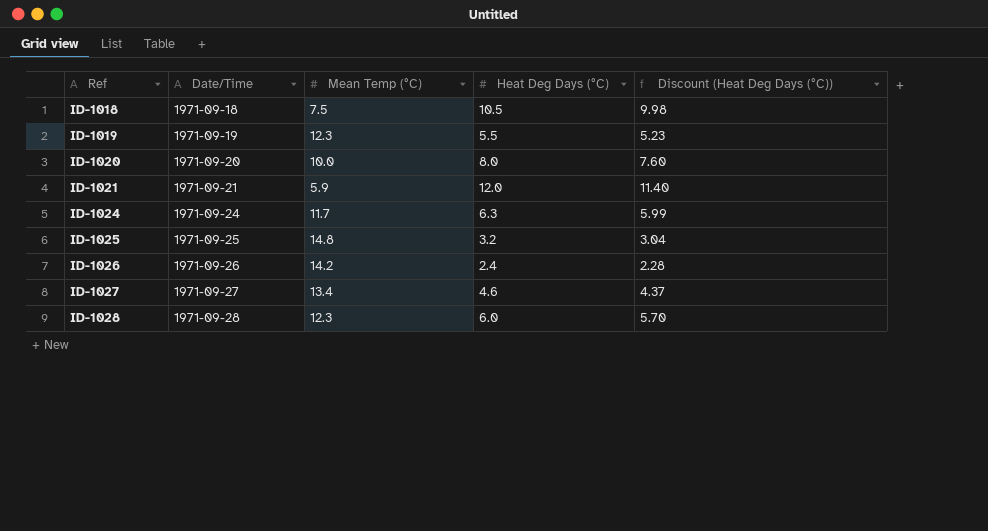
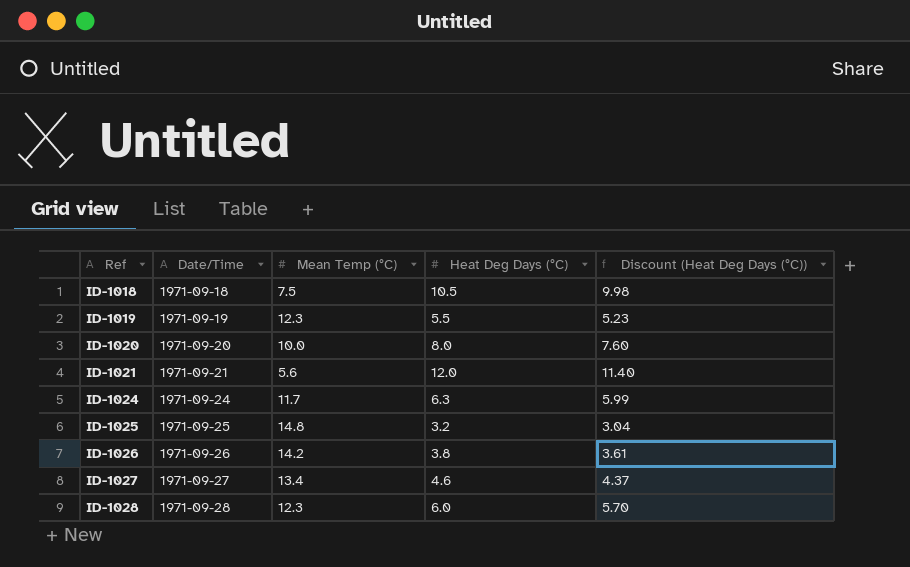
ID-1021 | Mean Temp (°C): 5.9 -> 5.6
ID-1026 | Heat Deg Days (°C): 2.4 -> 3.8
ID-1026 | Discount (Heat Deg Days (°C)): 2.28 -> 3.61

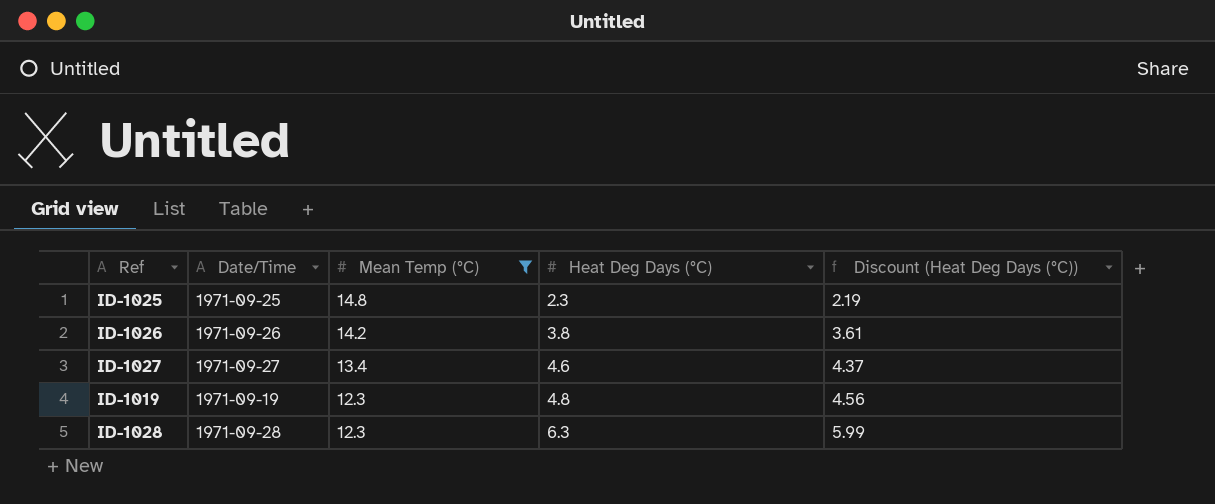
filter: none -> Mean Temp (°C) >= 12.3
row order: Ref ascending -> Mean Temp (°C) descending
ID-1025 | Heat Deg Days (°C): 3.2 -> 2.3
ID-1025 | Discount (Heat Deg Days (°C)): 3.04 -> 2.19
ID-1019 | Heat Deg Days (°C): 5.5 -> 4.8
ID-1019 | Discount (Heat Deg Days (°C)): 5.23 -> 4.56
ID-1028 | Heat Deg Days (°C): 6.0 -> 6.3
ID-1028 | Discount (Heat Deg Days (°C)): 5.70 -> 5.99

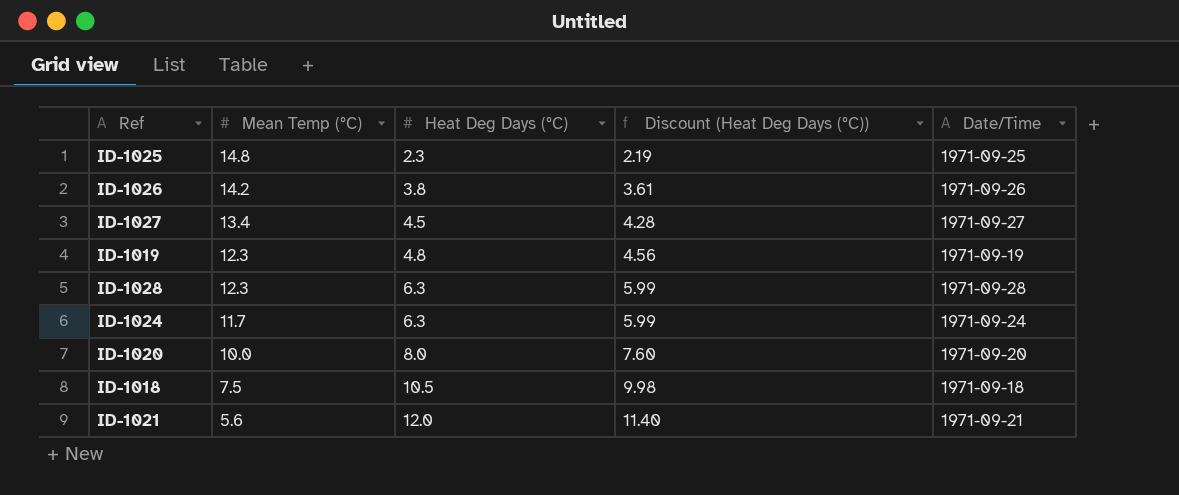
filter: Mean Temp (°C) >= 12.3 -> none
column Date/Time | position: 2 -> 5
ID-1027 | Heat Deg Days (°C): 4.6 -> 4.5
ID-1027 | Discount (Heat Deg Days (°C)): 4.37 -> 4.28

